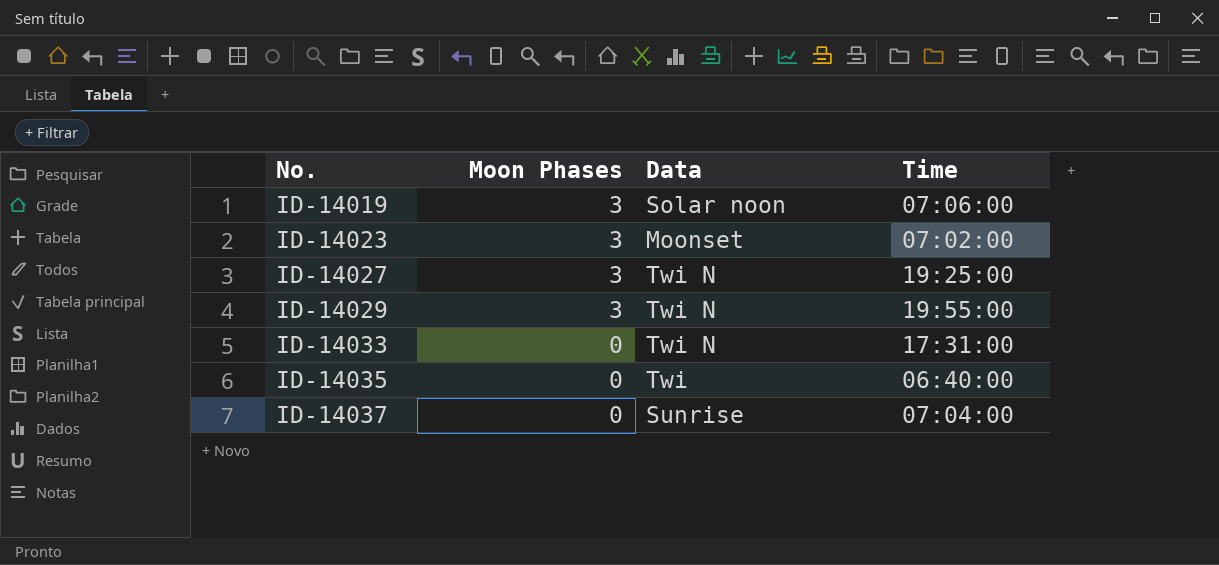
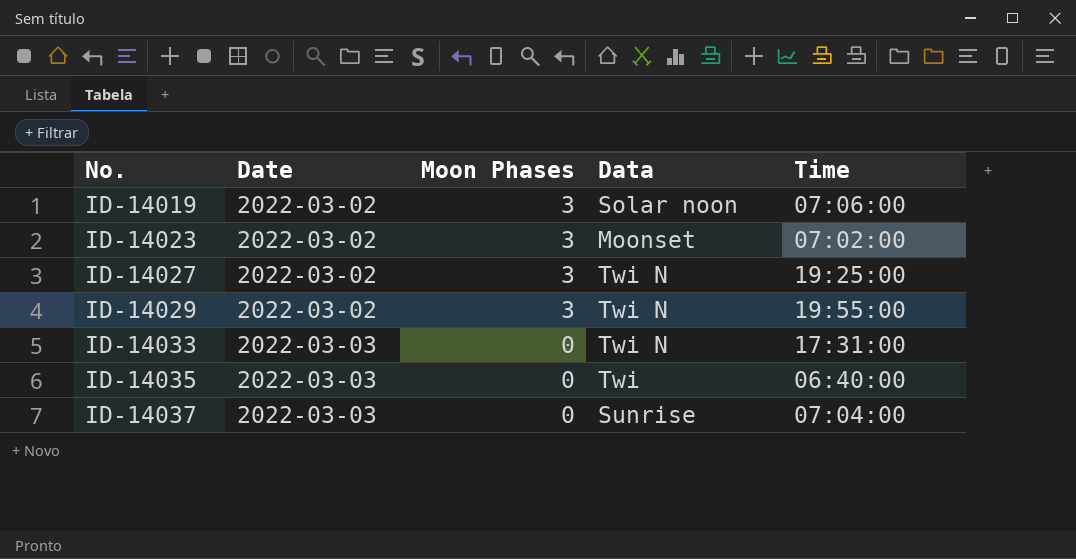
column Date | position: none -> 2

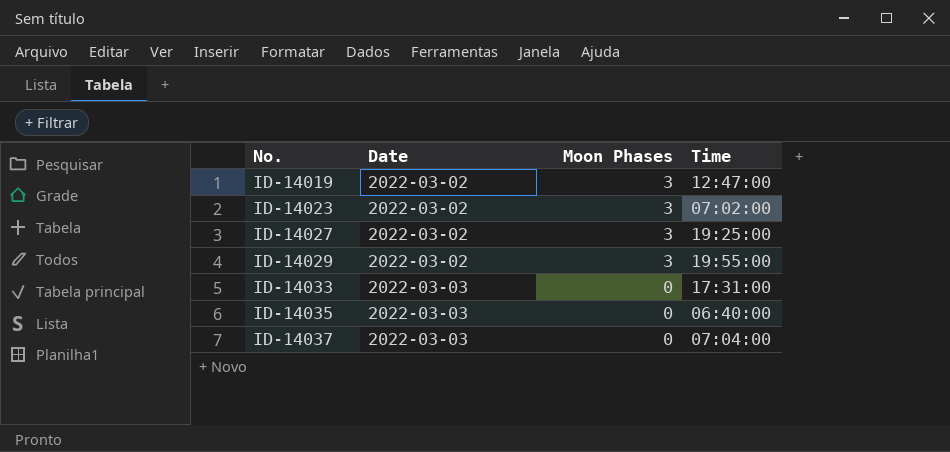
column Data | position: 4 -> none
ID-14019 | Time: 07:06:00 -> 12:47:00

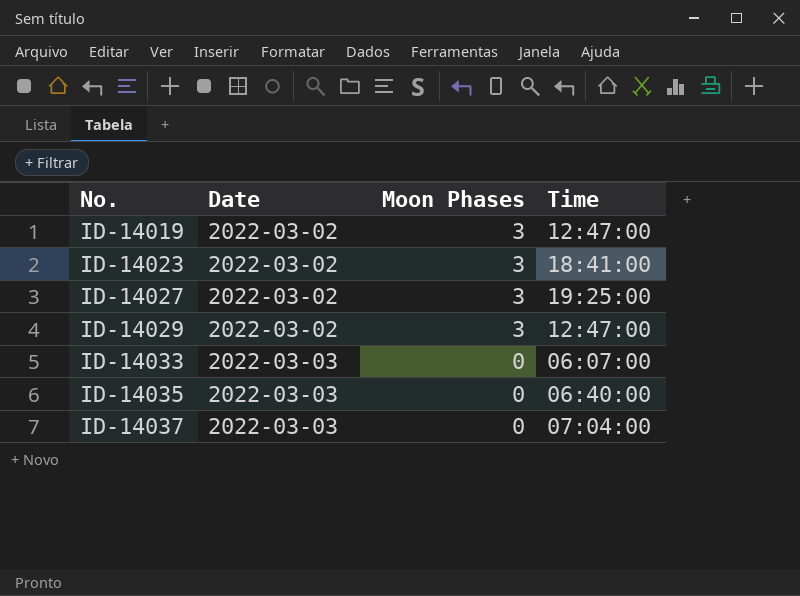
ID-14023 | Time: 07:02:00 -> 18:41:00
ID-14029 | Time: 19:55:00 -> 12:47:00
ID-14033 | Time: 17:31:00 -> 06:07:00

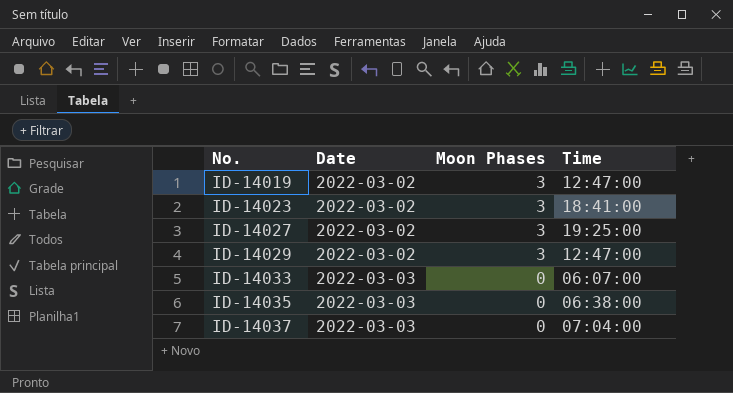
ID-14035 | Time: 06:40:00 -> 06:38:00

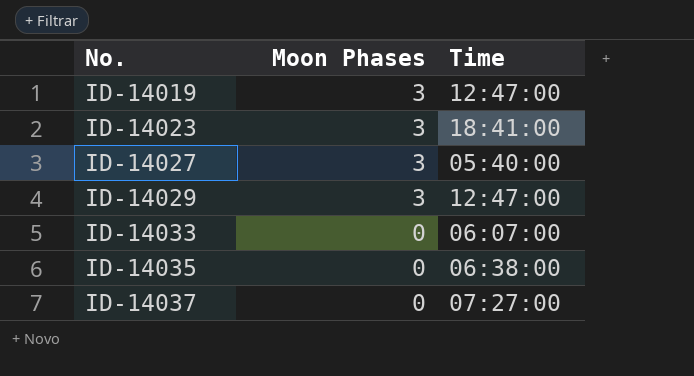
column Date | position: 2 -> none
ID-14027 | Time: 19:25:00 -> 05:40:00
ID-14037 | Time: 07:04:00 -> 07:27:00

